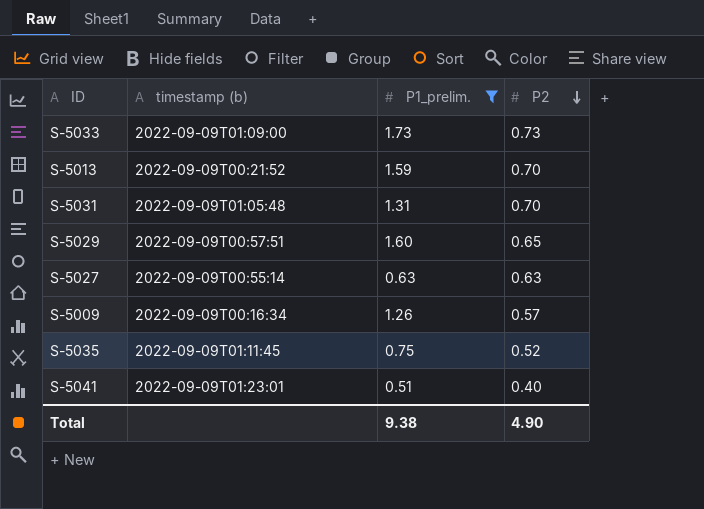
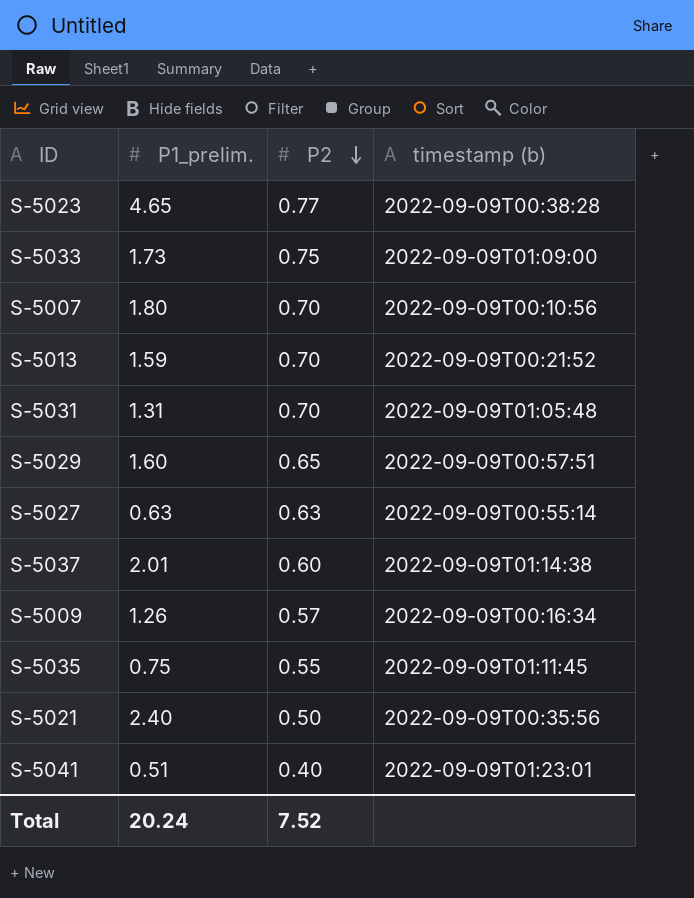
filter: P1_prelim. <= 1.73 -> none
column timestamp (b) | position: 2 -> 4
S-5033 | P2: 0.73 -> 0.75
S-5035 | P2: 0.52 -> 0.55
Total | P1_prelim.: 9.38 -> 20.24
Total | P2: 4.90 -> 7.52

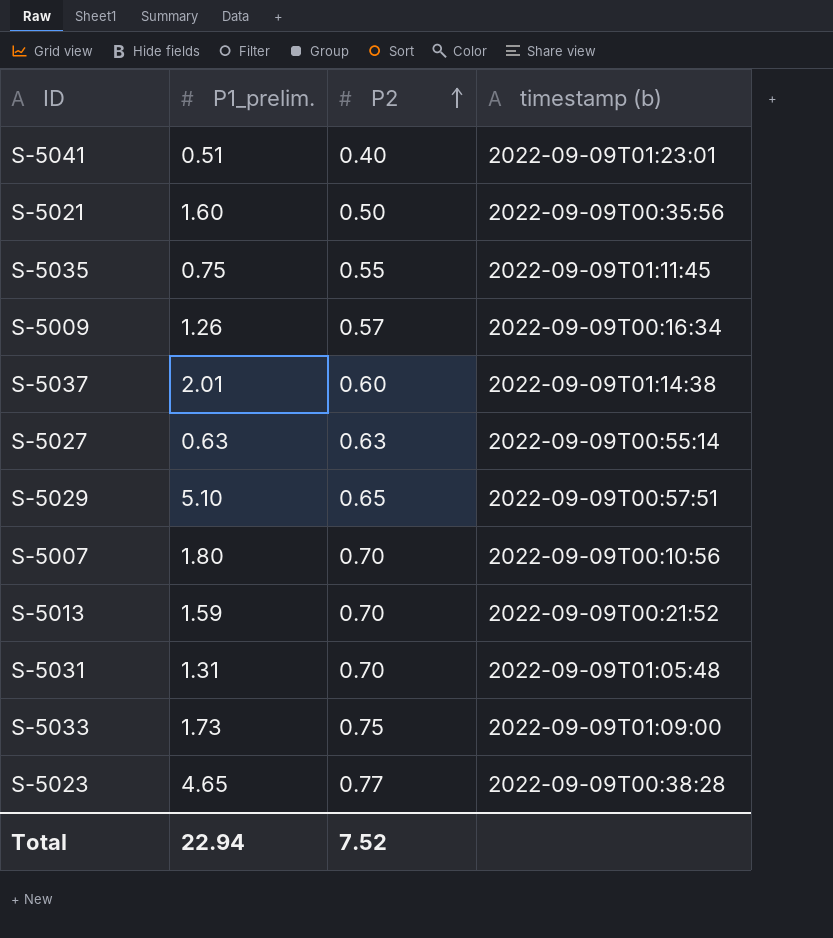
row order: P2 descending -> P2 ascending
S-5021 | P1_prelim.: 2.40 -> 1.60
S-5029 | P1_prelim.: 1.60 -> 5.10
Total | P1_prelim.: 20.24 -> 22.94

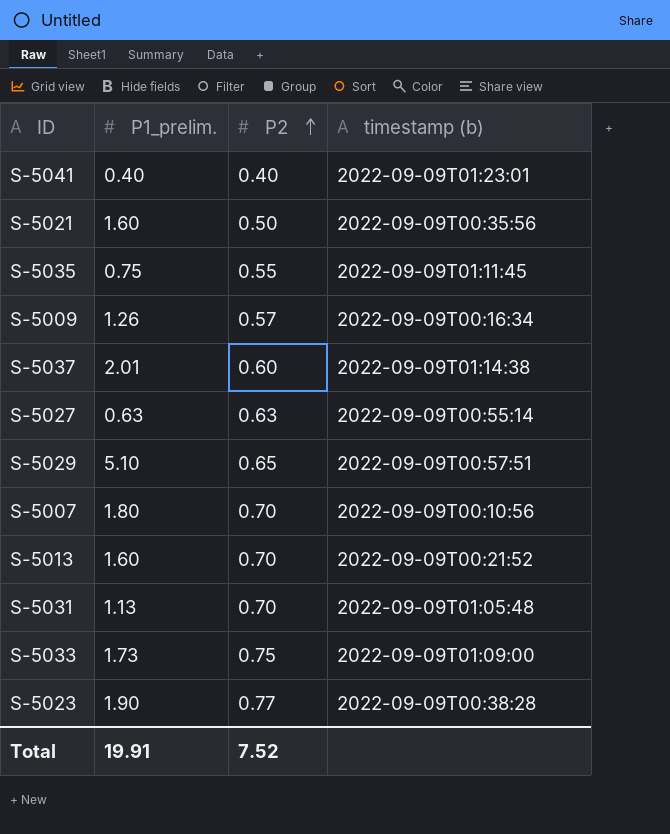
S-5041 | P1_prelim.: 0.51 -> 0.40
S-5013 | P1_prelim.: 1.59 -> 1.60
S-5031 | P1_prelim.: 1.31 -> 1.13
S-5023 | P1_prelim.: 4.65 -> 1.90
Total | P1_prelim.: 22.94 -> 19.91

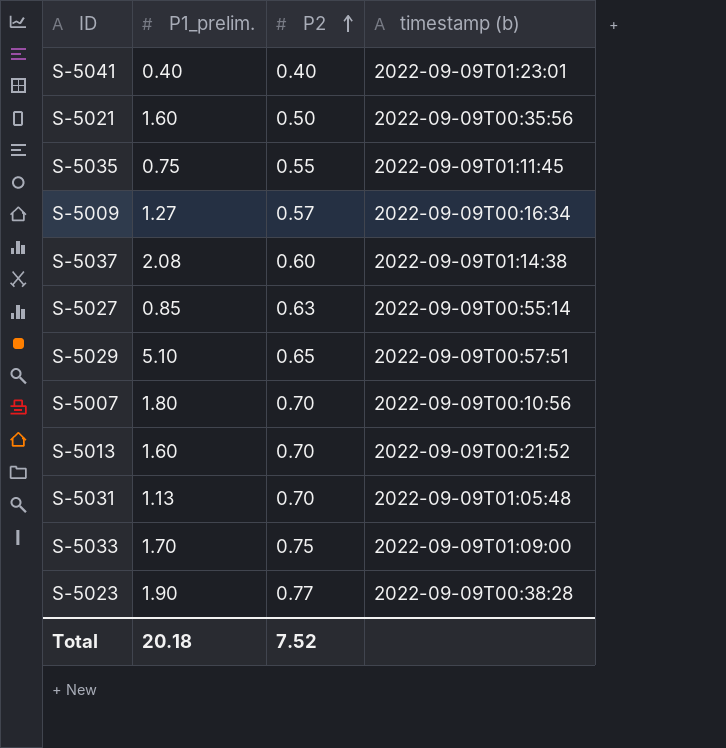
S-5009 | P1_prelim.: 1.26 -> 1.27
S-5037 | P1_prelim.: 2.01 -> 2.08
S-5027 | P1_prelim.: 0.63 -> 0.85
S-5033 | P1_prelim.: 1.73 -> 1.70
Total | P1_prelim.: 19.91 -> 20.18

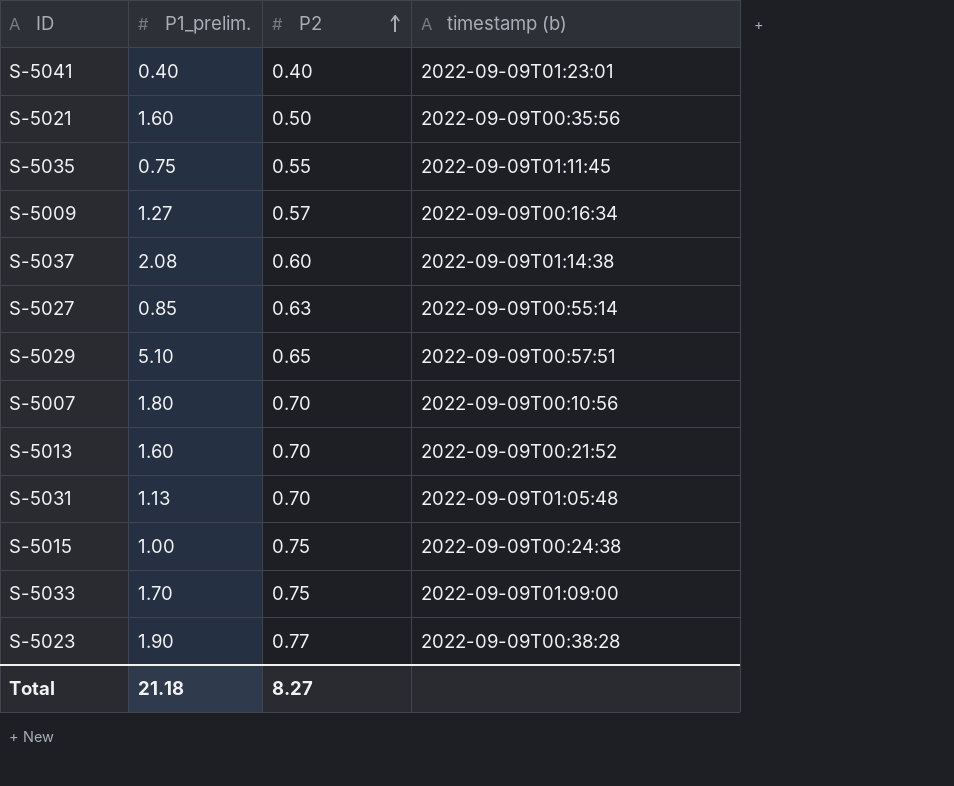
row S-5015: none -> 1.00 | 0.75 | 2022-09-09T00:24:38
Total | P1_prelim.: 20.18 -> 21.18
Total | P2: 7.52 -> 8.27

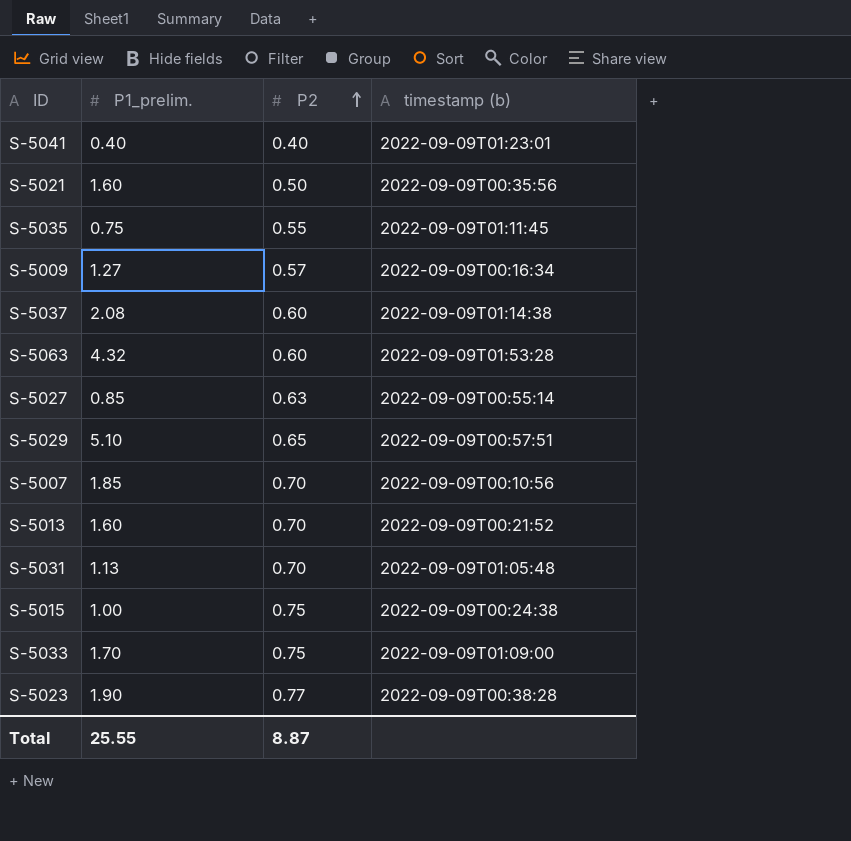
row S-5063: none -> 4.32 | 0.60 | 2022-09-09T01:53:28
S-5007 | P1_prelim.: 1.80 -> 1.85
Total | P1_prelim.: 21.18 -> 25.55
Total | P2: 8.27 -> 8.87

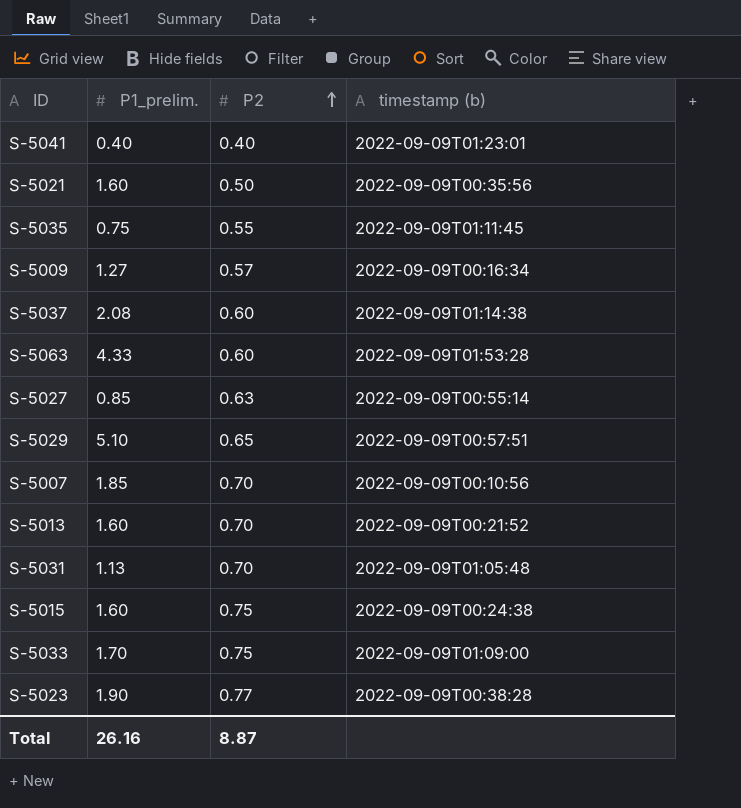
S-5063 | P1_prelim.: 4.32 -> 4.33
S-5015 | P1_prelim.: 1.00 -> 1.60
Total | P1_prelim.: 25.55 -> 26.16

